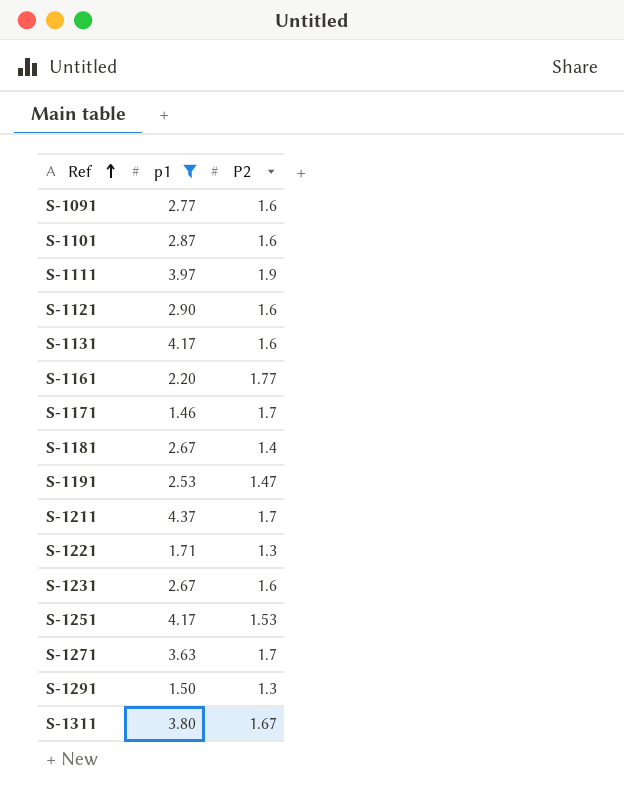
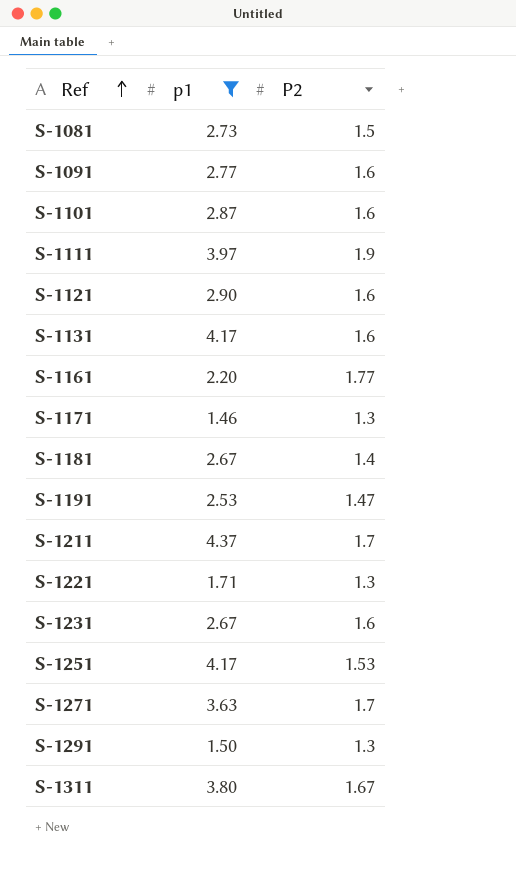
row S-1081: none -> 2.73 | 1.5
S-1171 | P2: 1.7 -> 1.3

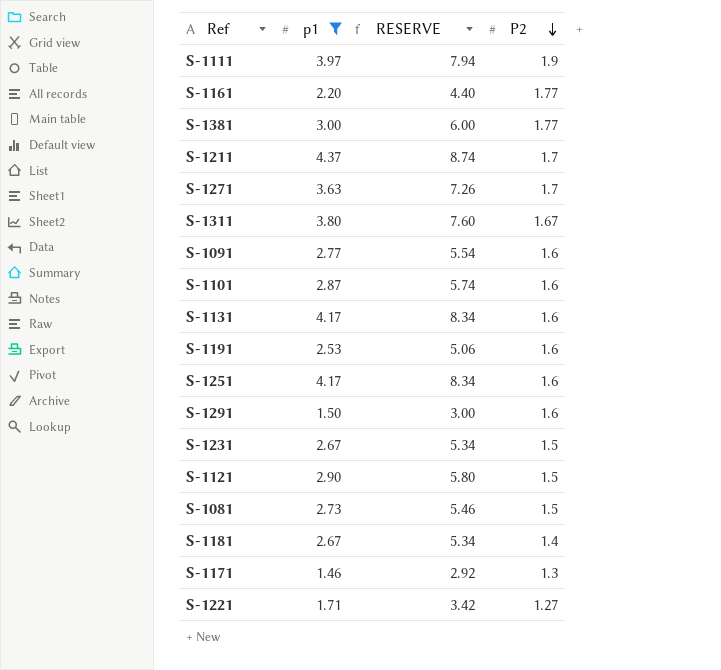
row order: Ref ascending -> P2 descending
column RESERVE | formula: none -> [p1] * 2
row S-1381: none -> 3.00 | 6.00 | 1.77
S-1191 | P2: 1.47 -> 1.6
S-1251 | P2: 1.53 -> 1.6
S-1291 | P2: 1.3 -> 1.6
S-1231 | P2: 1.6 -> 1.5
S-1121 | P2: 1.6 -> 1.5
S-1221 | P2: 1.3 -> 1.27

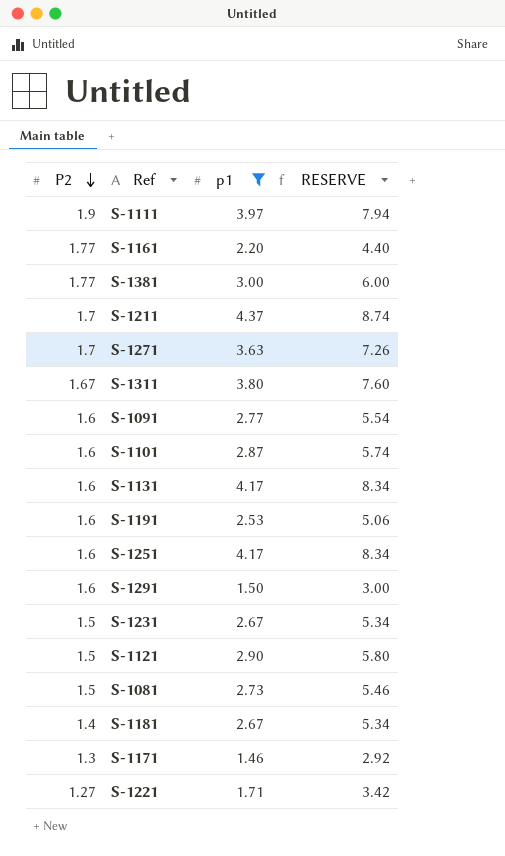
column P2 | position: 4 -> 1

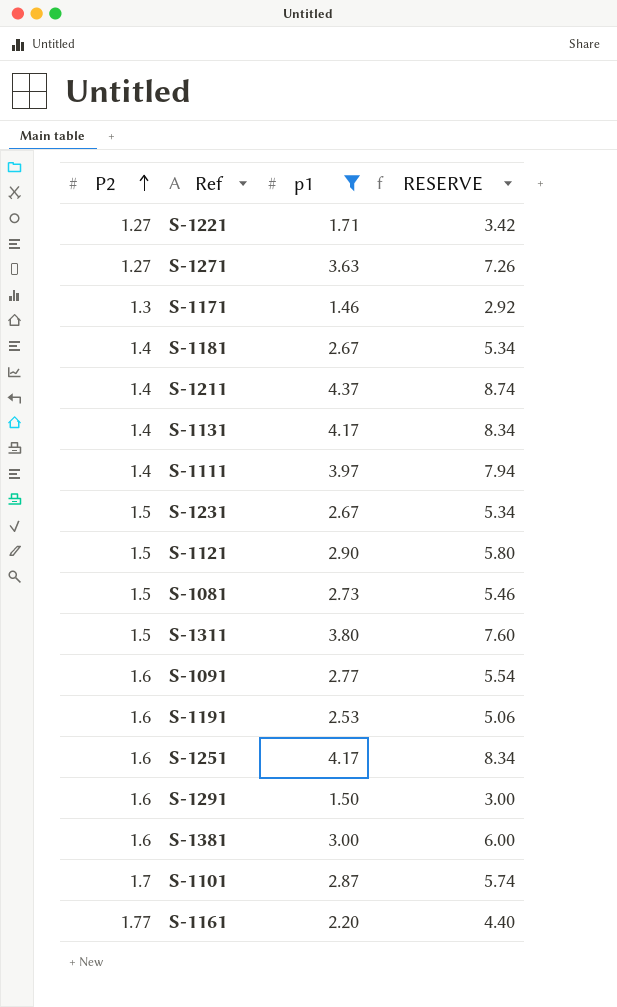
row order: P2 descending -> P2 ascending
S-1271 | P2: 1.7 -> 1.27
S-1211 | P2: 1.7 -> 1.4
S-1131 | P2: 1.6 -> 1.4
S-1111 | P2: 1.9 -> 1.4
S-1311 | P2: 1.67 -> 1.5
S-1381 | P2: 1.77 -> 1.6
S-1101 | P2: 1.6 -> 1.7

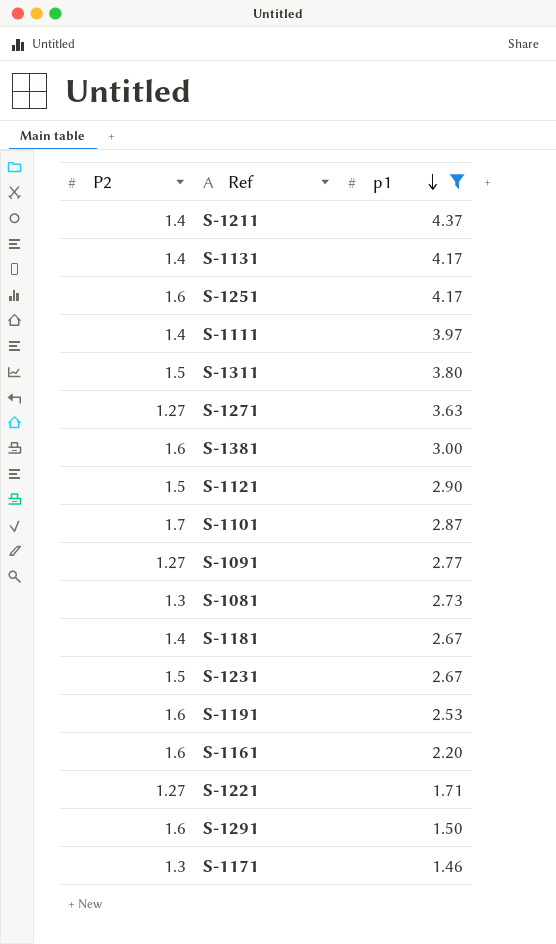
row order: P2 ascending -> p1 descending
column RESERVE | formula: [p1] * 2 -> none
S-1091 | P2: 1.6 -> 1.27
S-1081 | P2: 1.5 -> 1.3
S-1161 | P2: 1.77 -> 1.6

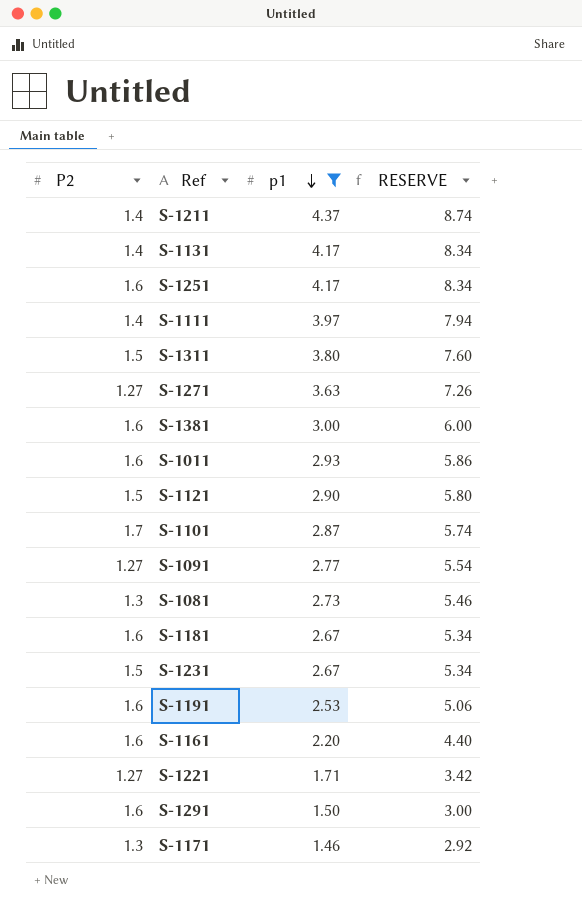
column RESERVE | formula: none -> [p1] * 2
row S-1011: none -> 1.6 | 2.93 | 5.86
S-1181 | P2: 1.4 -> 1.6

